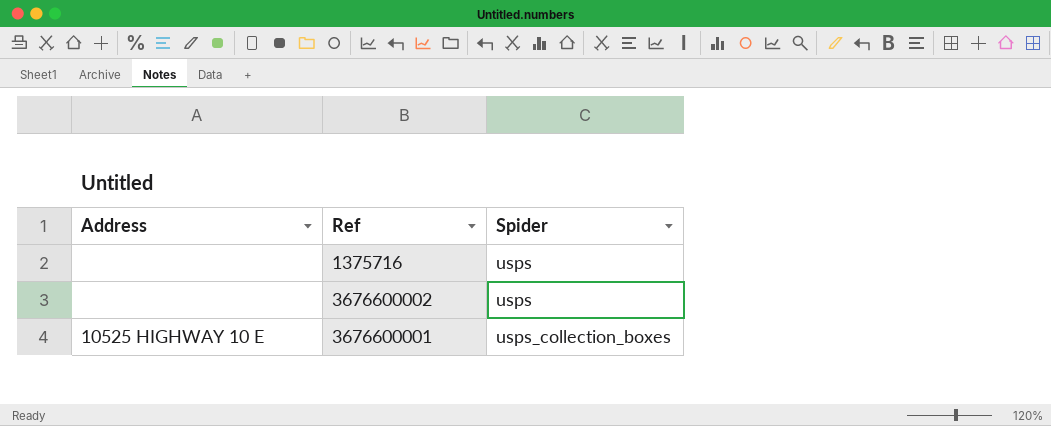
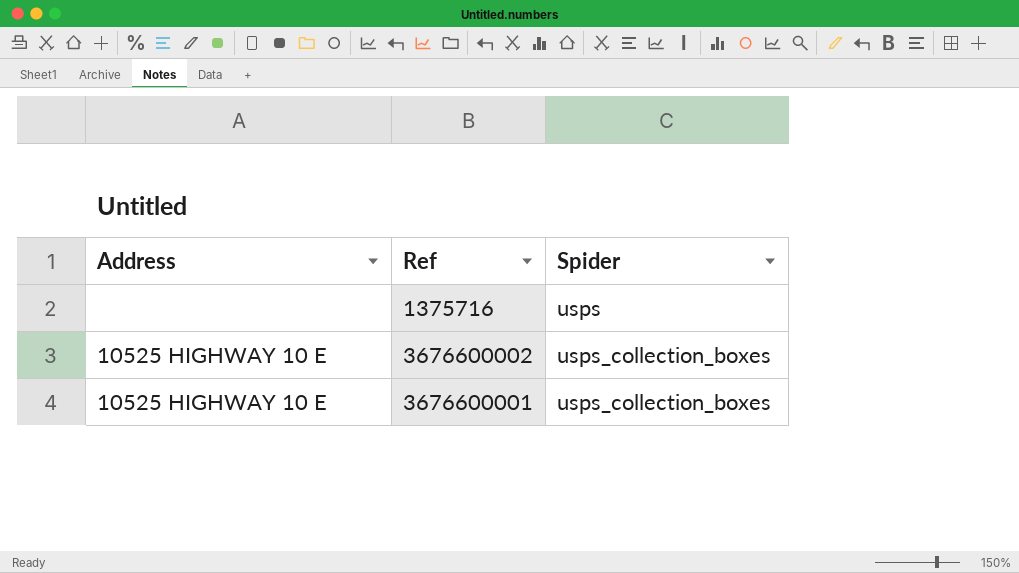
3676600002 | Address: none -> 10525 HIGHWAY 10 E
3676600002 | Spider: usps -> usps_collection_boxes

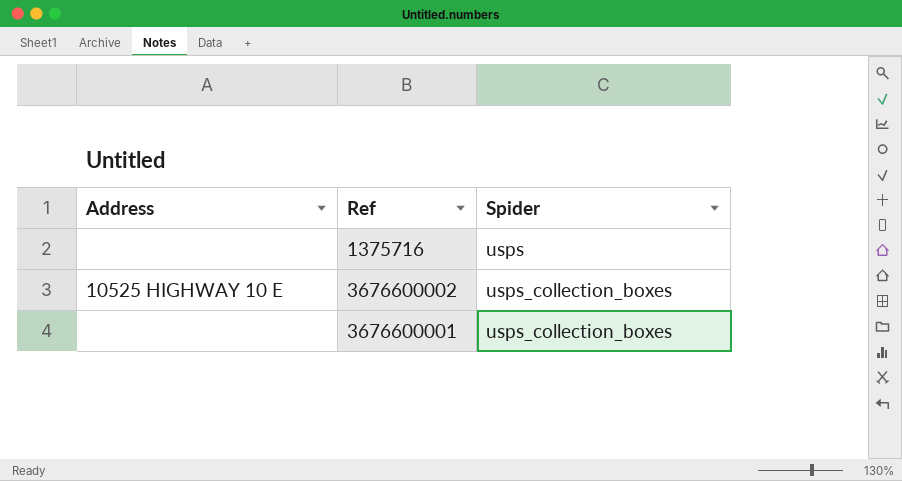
3676600001 | Address: 10525 HIGHWAY 10 E -> none

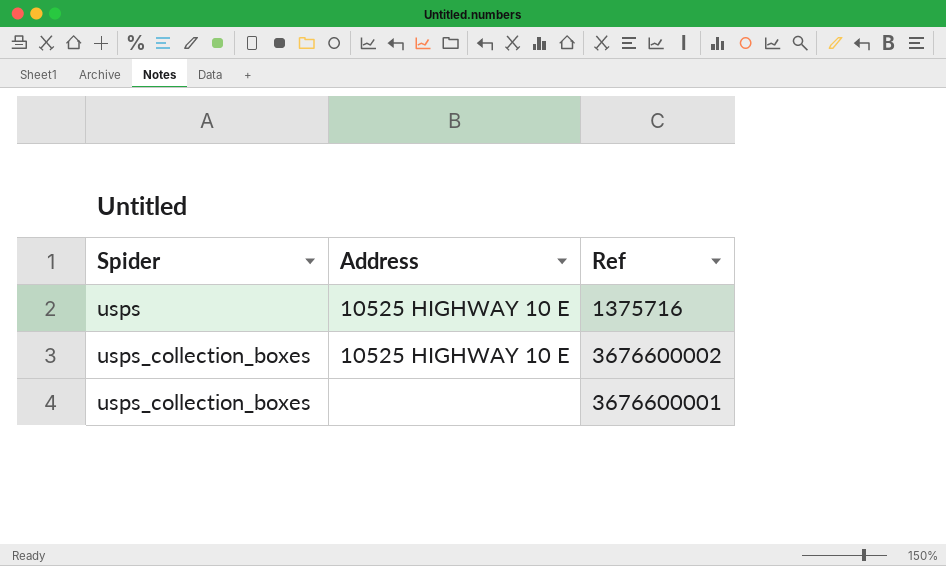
column Spider | position: 3 -> 1
1375716 | Address: none -> 10525 HIGHWAY 10 E

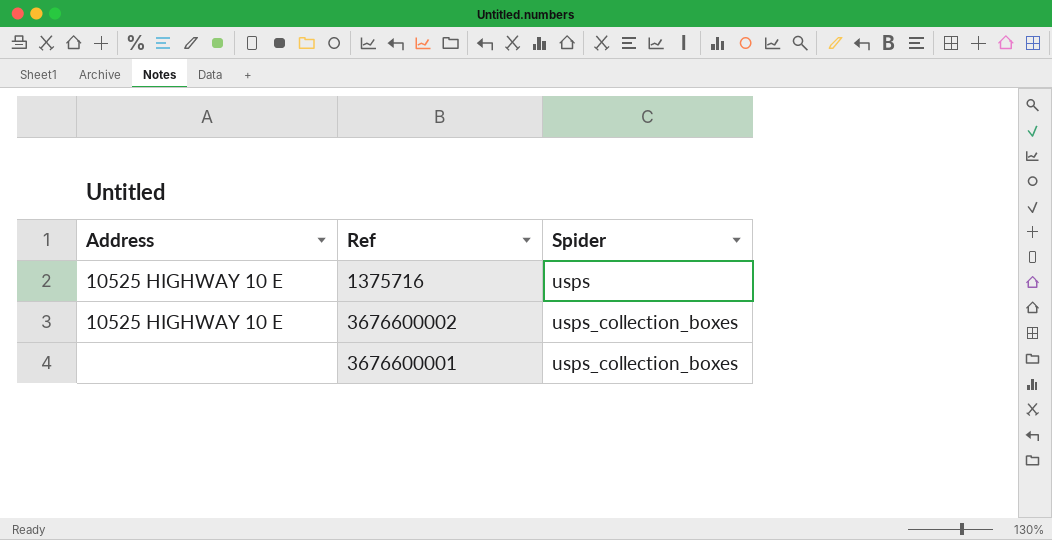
column Spider | position: 1 -> 3

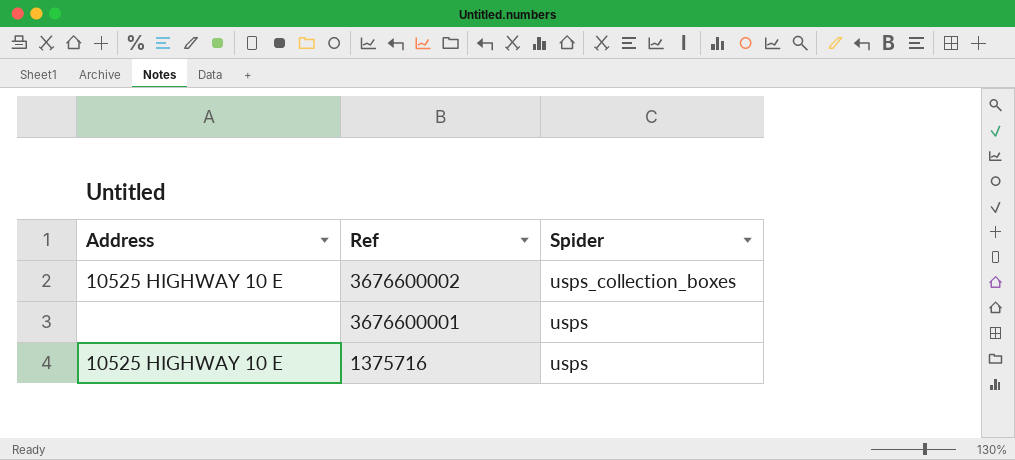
row order: Spider ascending -> Ref descending
3676600001 | Spider: usps_collection_boxes -> usps

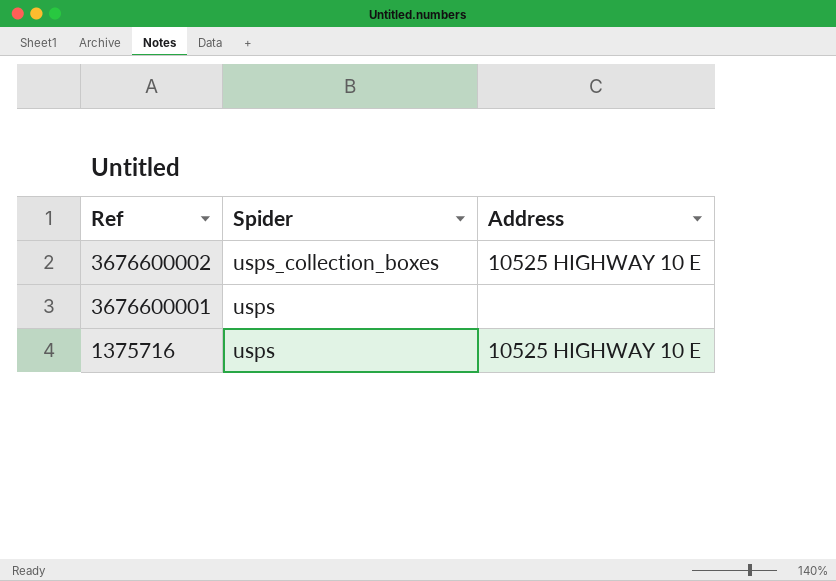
column Address | position: 1 -> 3

